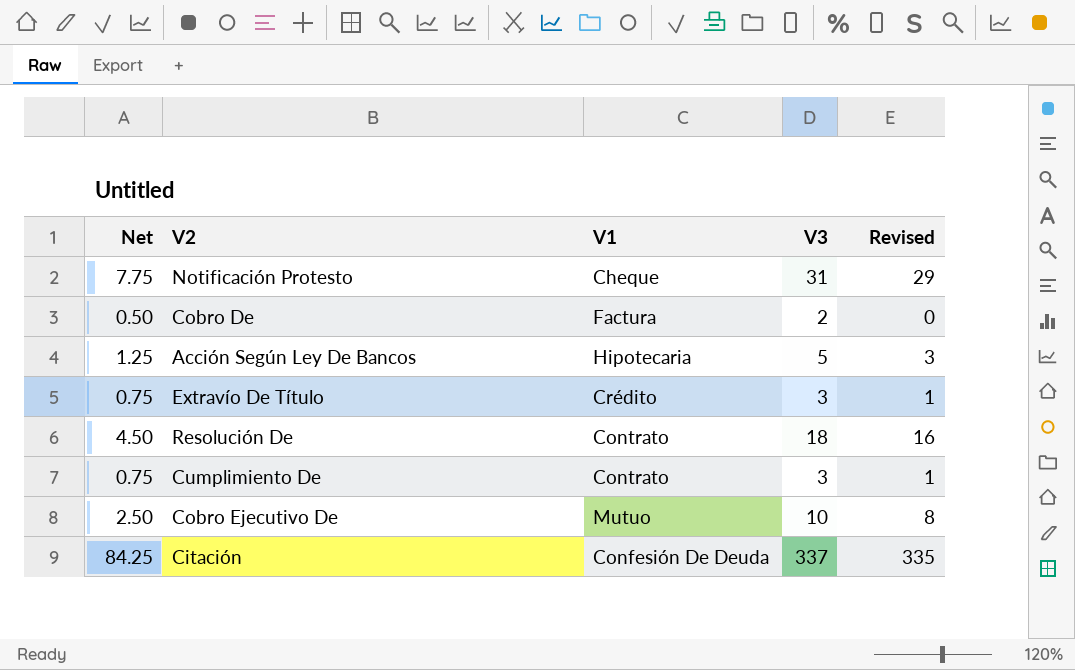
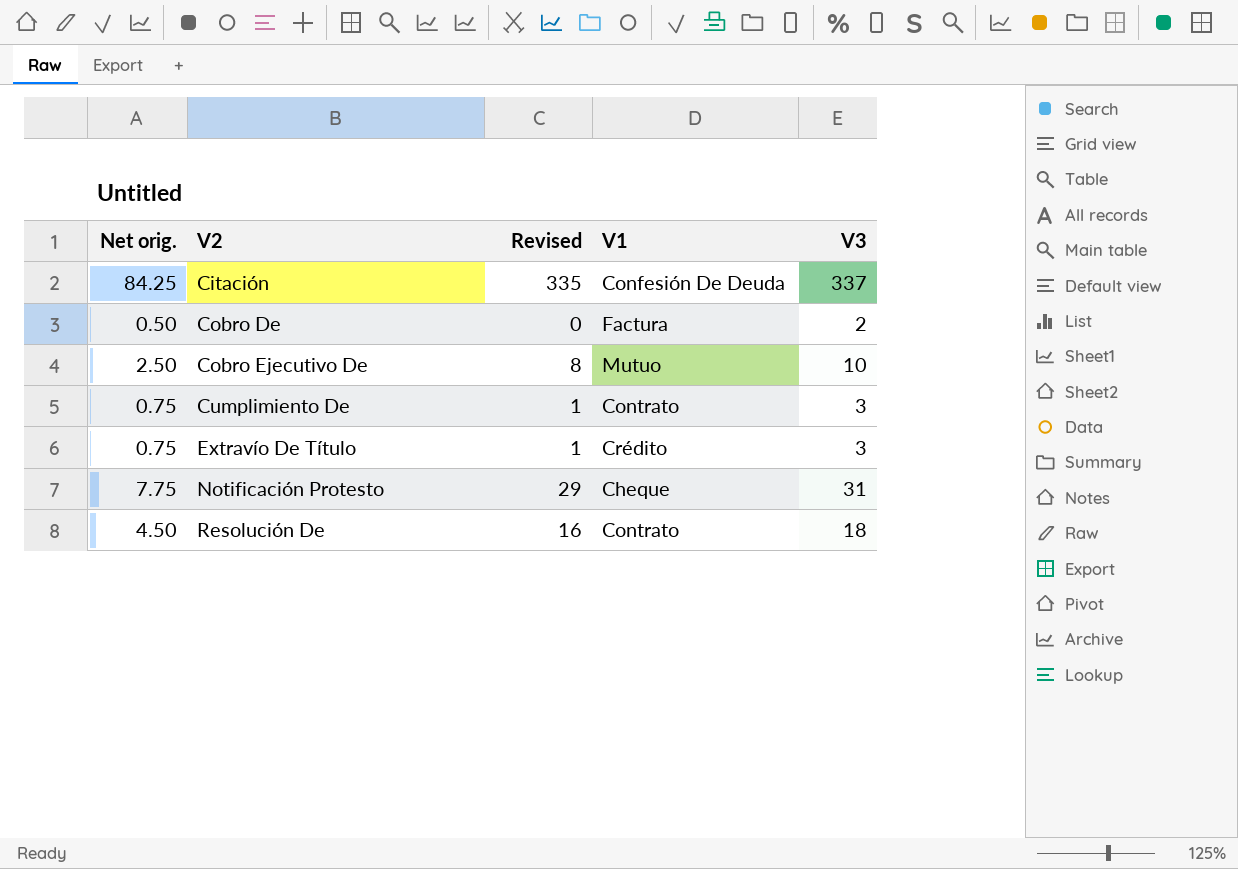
row order: none -> V2 ascending
column name: Net -> Net orig.
column Revised | position: 5 -> 3
row Acción Según Ley De Bancos: 1.25 | Hipotecaria | 5 | 3 -> none

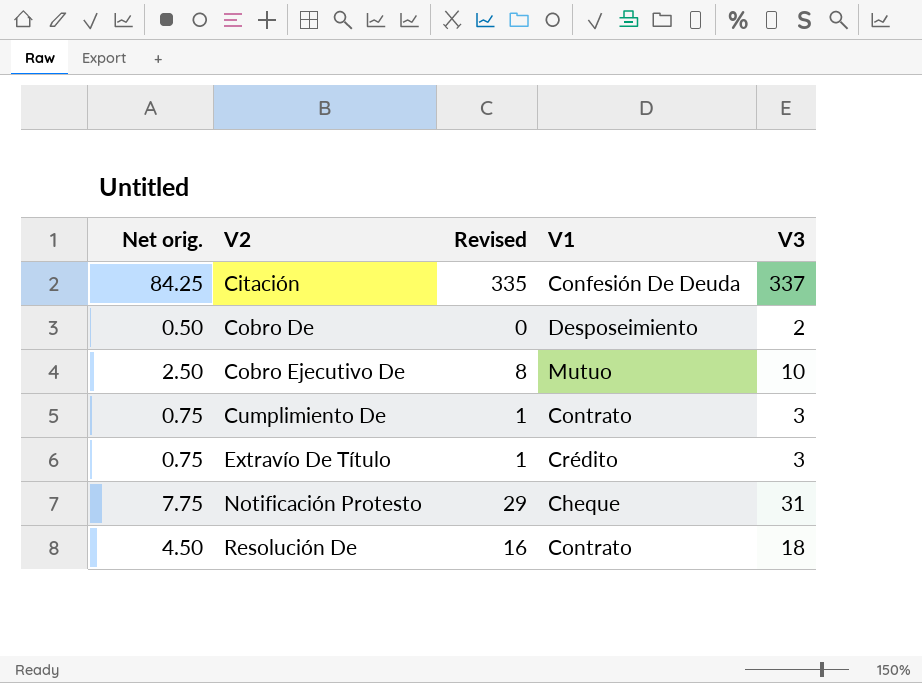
Cobro De | V1: Factura -> Desposeimiento

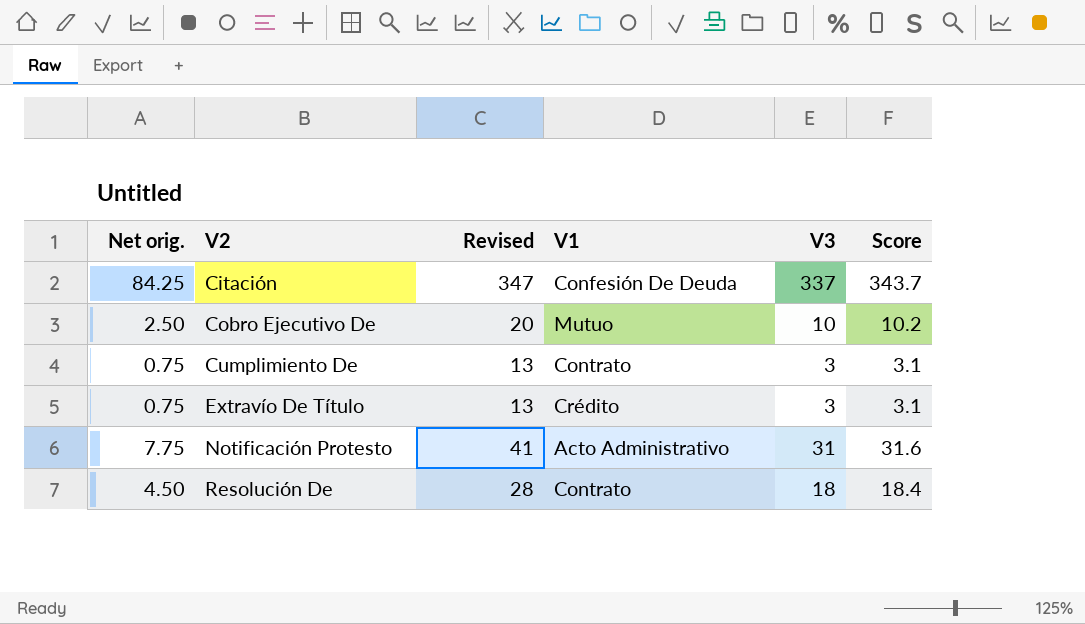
column Revised | formula: [V3] - 2 -> [V3] + 10
column Score | formula: none -> [V3] * 1.02
row Cobro De: 0.50 | 0 | Desposeimiento | 2 -> none
Notificación Protesto | V1: Cheque -> Acto Administrativo

